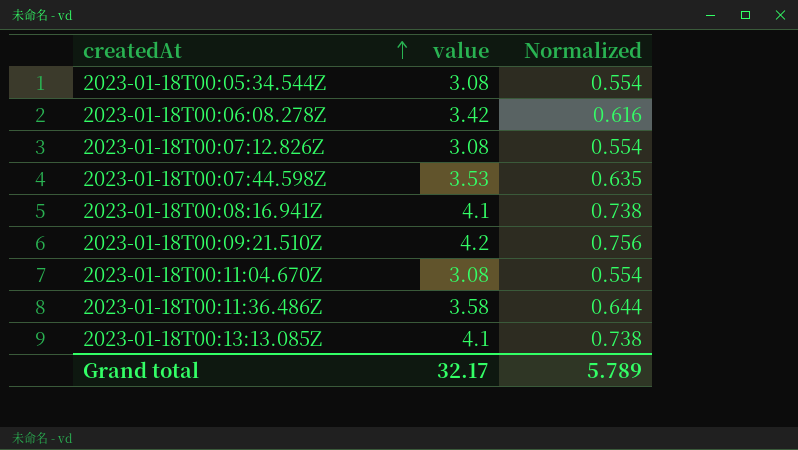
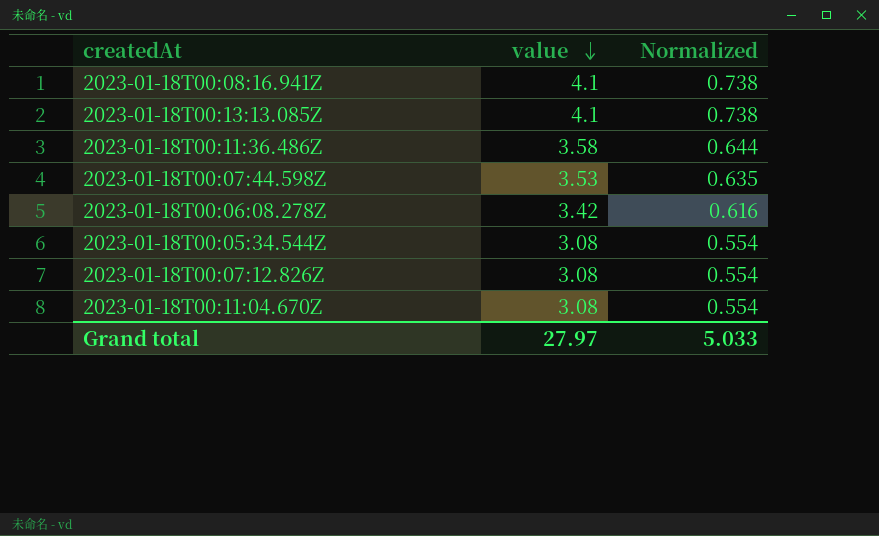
row order: createdAt ascending -> value descending
row 2023-01-18T00:09:21.510Z: 4.2 | 0.756 -> none
Grand total | value: 32.17 -> 27.97
Grand total | Normalized: 5.789 -> 5.033

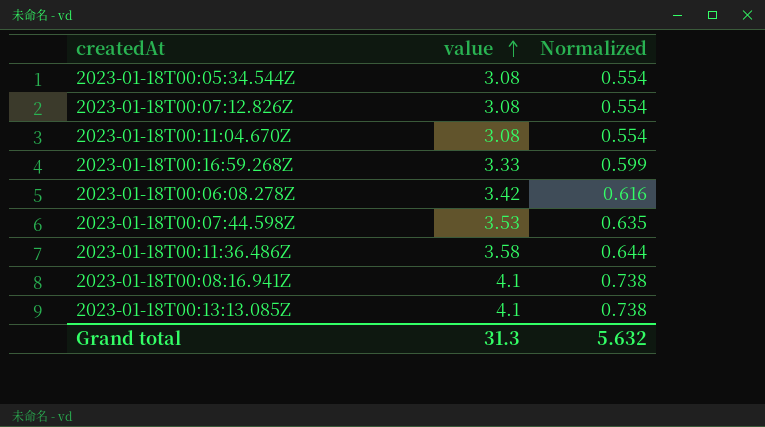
row order: value descending -> value ascending
row 2023-01-18T00:16:59.268Z: none -> 3.33 | 0.599
Grand total | value: 27.97 -> 31.3
Grand total | Normalized: 5.033 -> 5.632

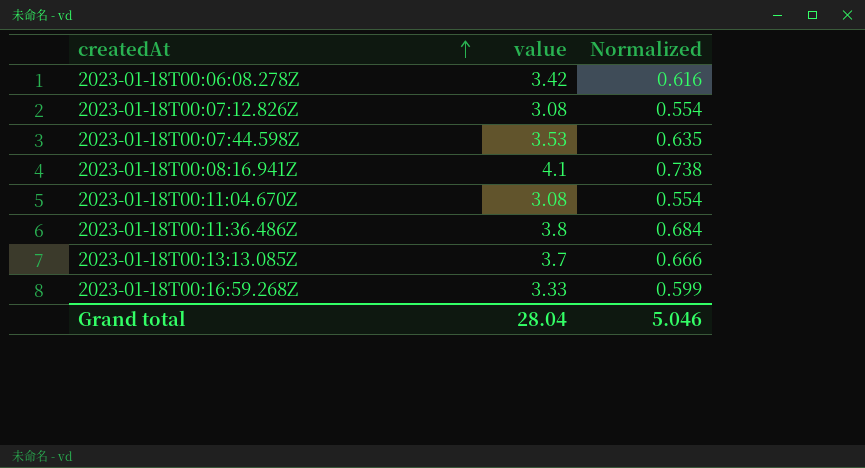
row order: value ascending -> createdAt ascending
row 2023-01-18T00:05:34.544Z: 3.08 | 0.554 -> none
2023-01-18T00:11:36.486Z | value: 3.58 -> 3.8
2023-01-18T00:11:36.486Z | Normalized: 0.644 -> 0.684
2023-01-18T00:13:13.085Z | value: 4.1 -> 3.7
2023-01-18T00:13:13.085Z | Normalized: 0.738 -> 0.666
Grand total | value: 31.3 -> 28.04
Grand total | Normalized: 5.632 -> 5.046

